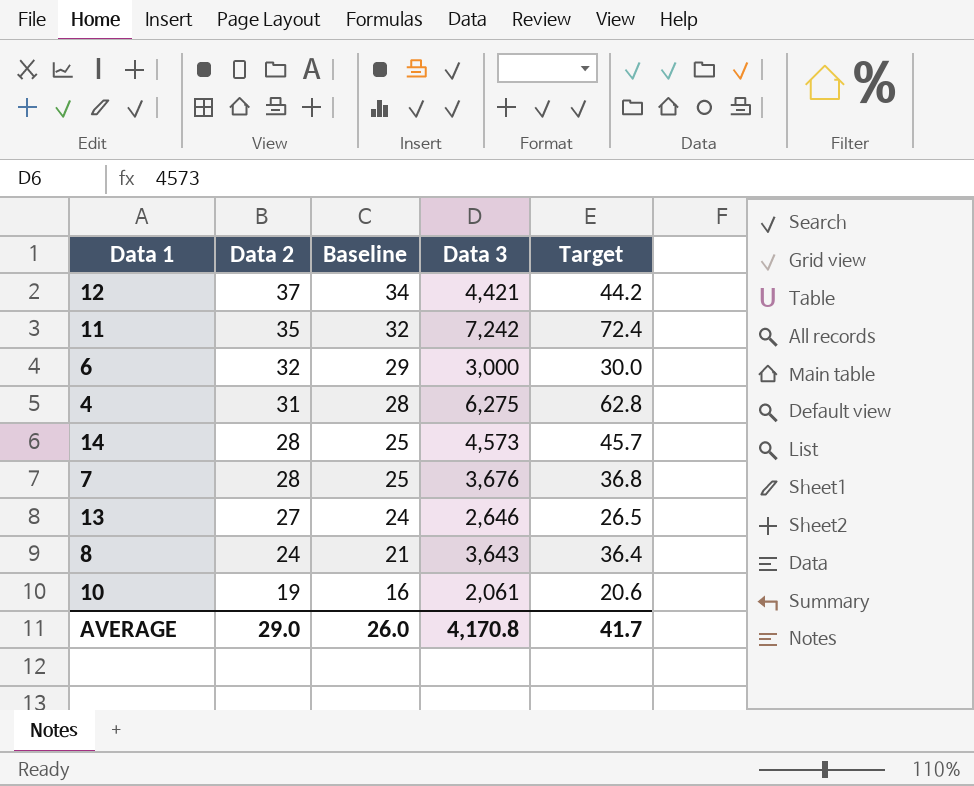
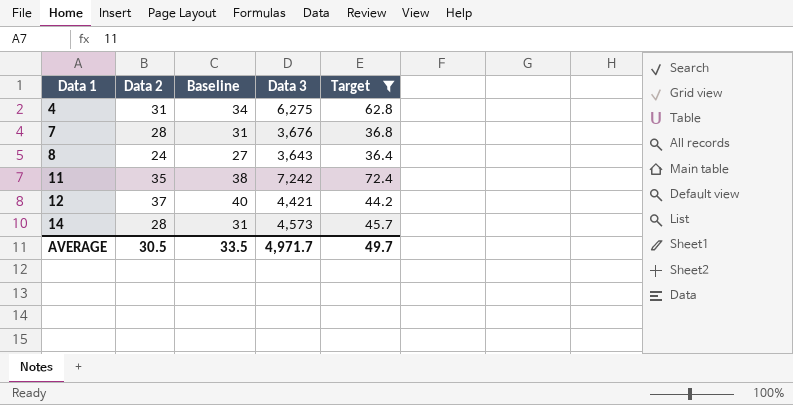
filter: none -> Target >= 36.4
row order: Data 2 descending -> Data 1 ascending
column Baseline | formula: [Data 2] - 3 -> [Data 2] + 3
AVERAGE | Data 2: 29.0 -> 30.5
AVERAGE | Baseline: 26.0 -> 33.5
AVERAGE | Data 3: 4,170.8 -> 4,971.7
AVERAGE | Target: 41.7 -> 49.7

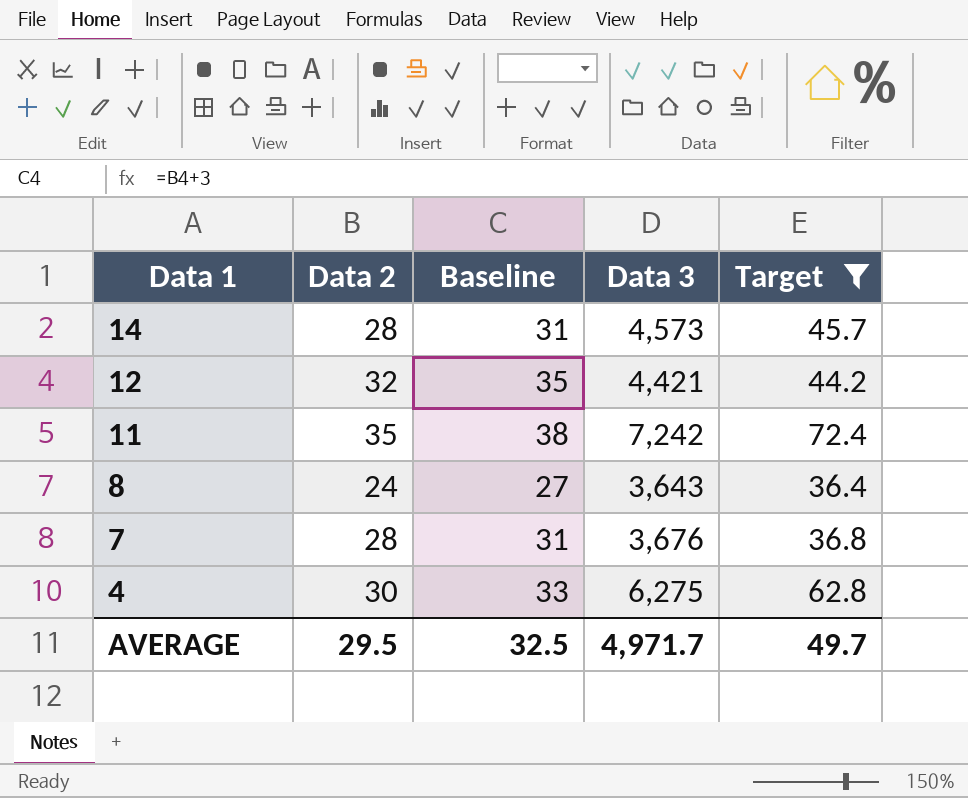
row order: Data 1 ascending -> Data 1 descending
12 | Data 2: 37 -> 32
12 | Baseline: 40 -> 35
4 | Data 2: 31 -> 30
4 | Baseline: 34 -> 33
AVERAGE | Data 2: 30.5 -> 29.5
AVERAGE | Baseline: 33.5 -> 32.5

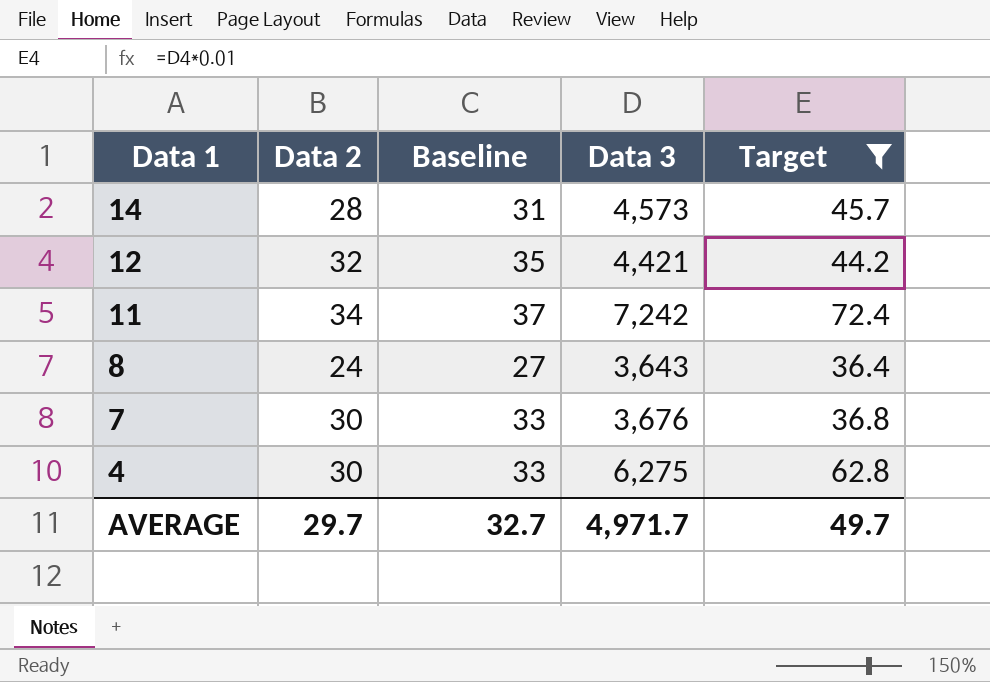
11 | Data 2: 35 -> 34
11 | Baseline: 38 -> 37
7 | Data 2: 28 -> 30
7 | Baseline: 31 -> 33
AVERAGE | Data 2: 29.5 -> 29.7
AVERAGE | Baseline: 32.5 -> 32.7

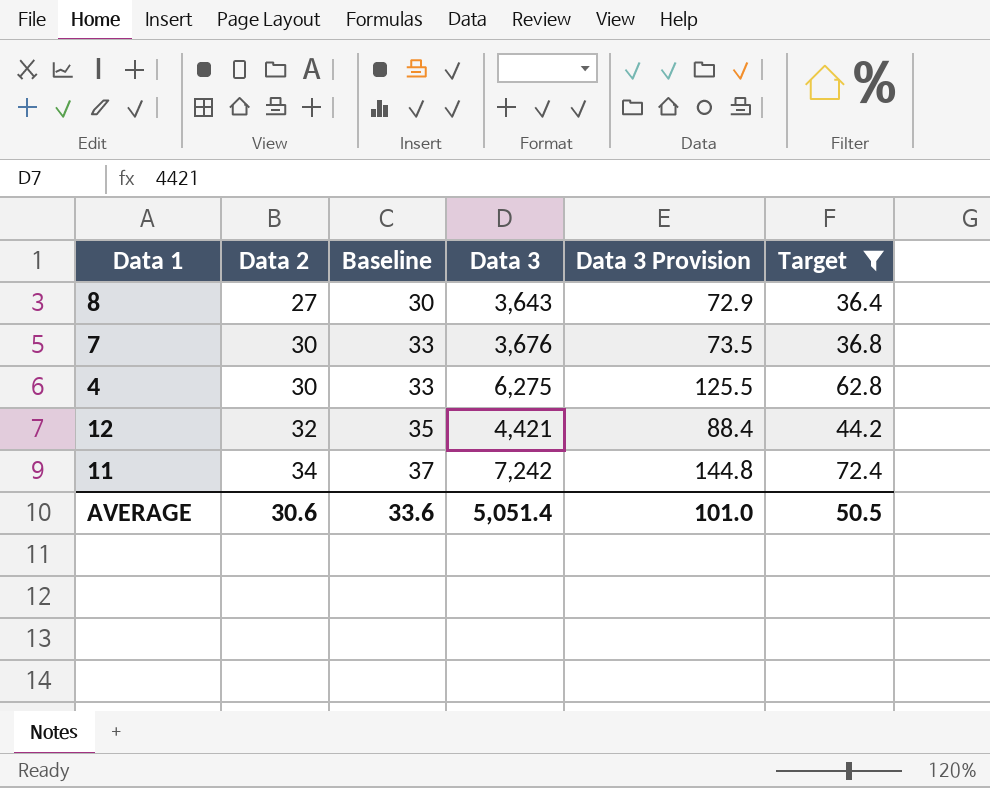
row order: Data 1 descending -> Data 2 ascending
column Data 3 Provision | formula: none -> [Data 3] * 0.02
row 14: 28 | 31 | 4,573 | 45.7 -> none
8 | Data 2: 24 -> 27
8 | Baseline: 27 -> 30
AVERAGE | Data 2: 29.7 -> 30.6
AVERAGE | Baseline: 32.7 -> 33.6
AVERAGE | Data 3: 4,971.7 -> 5,051.4
AVERAGE | Target: 49.7 -> 50.5

